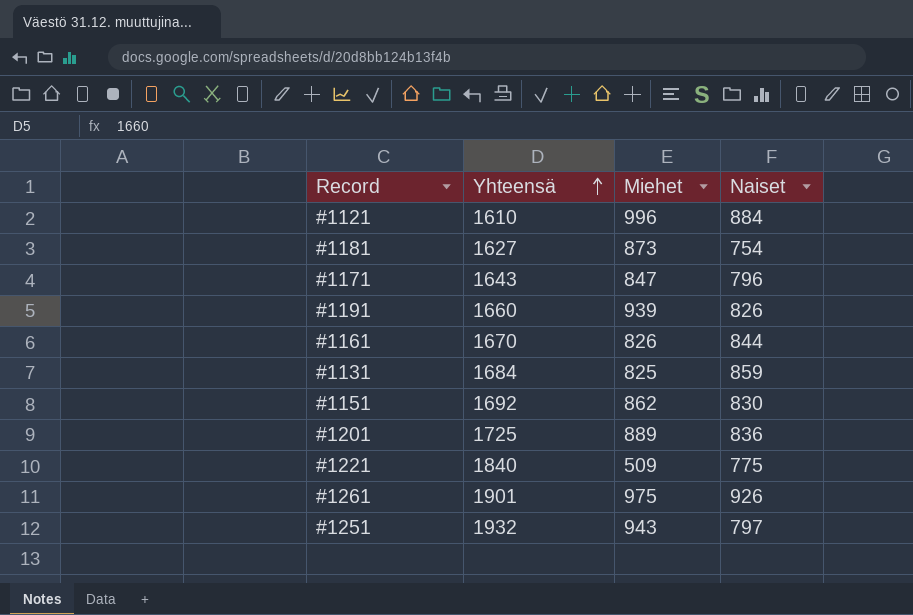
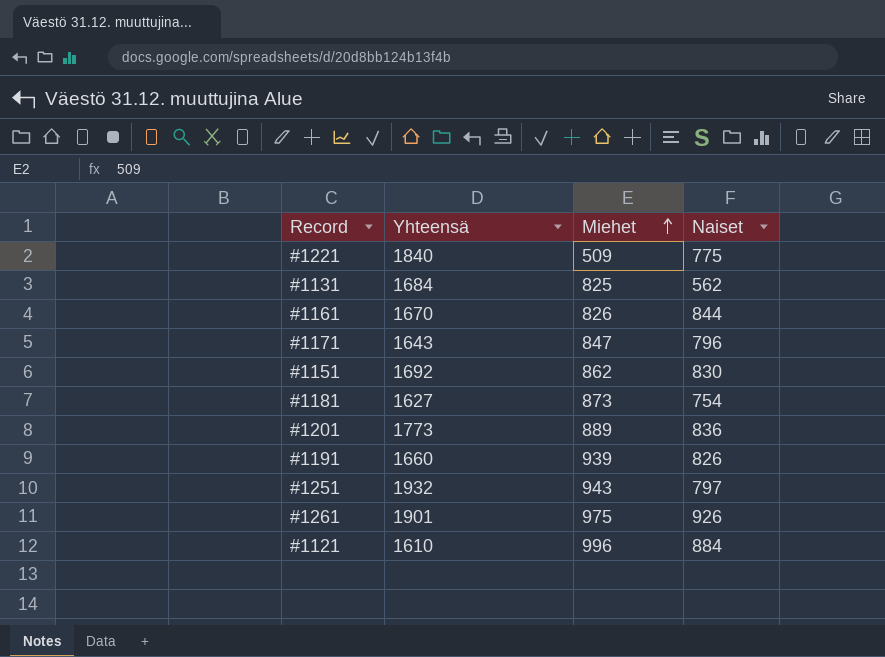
row order: Yhteensä ascending -> Miehet ascending
#1131 | Naiset: 859 -> 562
#1201 | Yhteensä: 1725 -> 1773

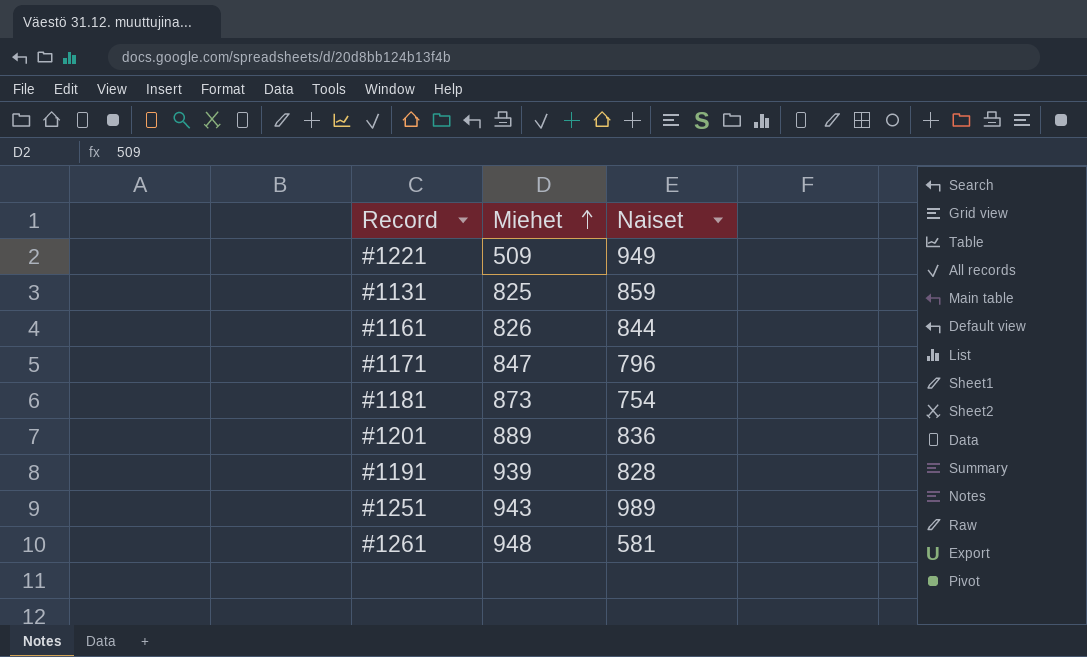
column Yhteensä | position: 2 -> none
row #1151: 1692 | 862 | 830 -> none
row #1121: 1610 | 996 | 884 -> none
#1221 | Naiset: 775 -> 949
#1131 | Naiset: 562 -> 859
#1191 | Naiset: 826 -> 828
#1251 | Naiset: 797 -> 989
#1261 | Miehet: 975 -> 948
#1261 | Naiset: 926 -> 581

